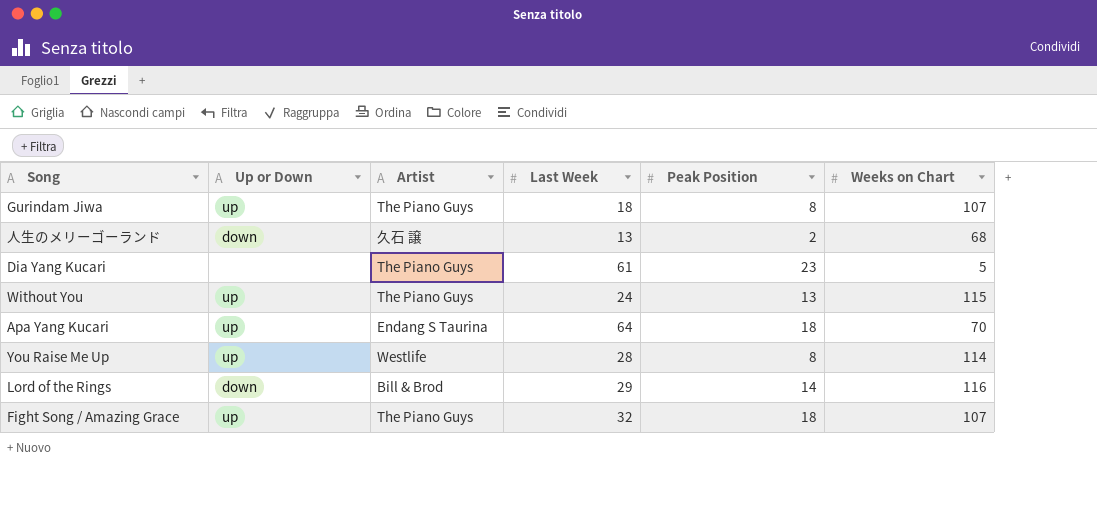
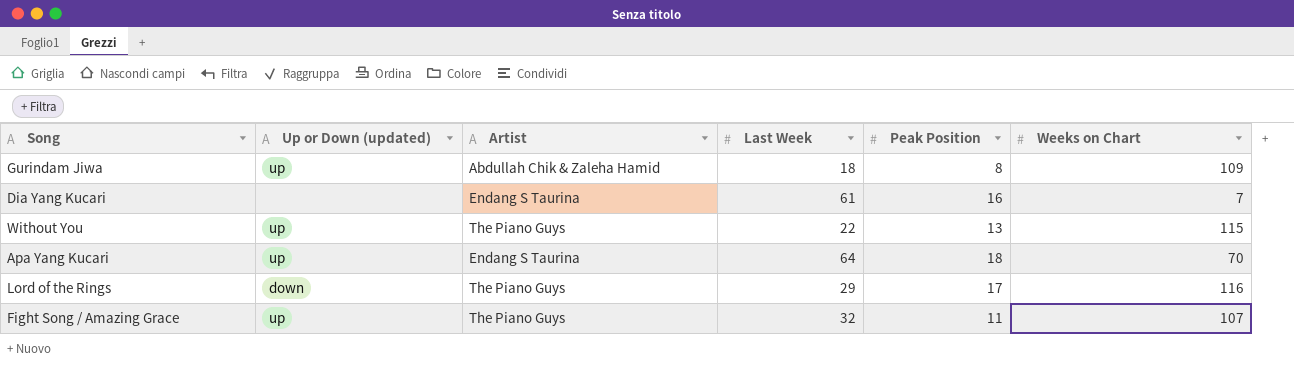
column name: Up or Down -> Up or Down (updated)
row 人生のメリーゴーランド: down | 久石 譲 | 13 | 2 | 68 -> none
row You Raise Me Up: up | Westlife | 28 | 8 | 114 -> none
Gurindam Jiwa | Artist: The Piano Guys -> Abdullah Chik & Zaleha Hamid
Gurindam Jiwa | Weeks on Chart: 107 -> 109
Dia Yang Kucari | Artist: The Piano Guys -> Endang S Taurina
Dia Yang Kucari | Peak Position: 23 -> 16
Dia Yang Kucari | Weeks on Chart: 5 -> 7
Without You | Last Week: 24 -> 22
Lord of the Rings | Artist: Bill & Brod -> The Piano Guys
Lord of the Rings | Peak Position: 14 -> 17
Fight Song / Amazing Grace | Peak Position: 18 -> 11

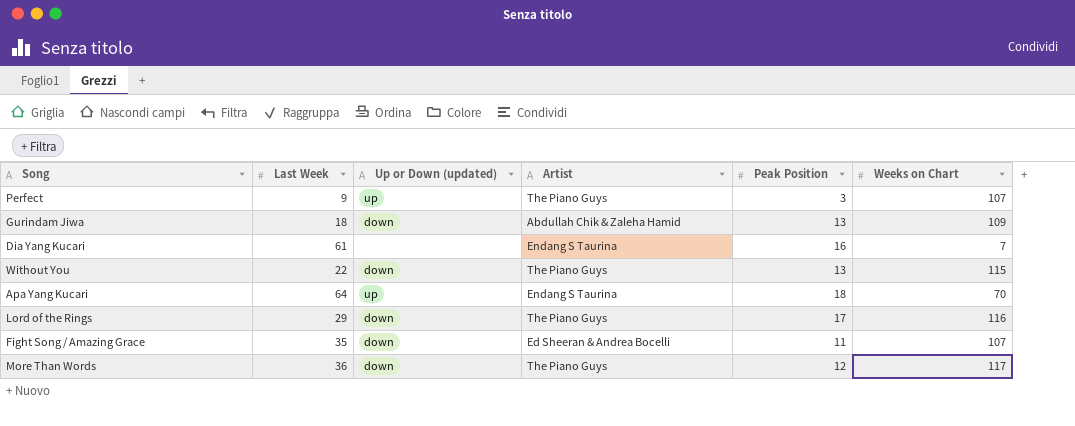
column Last Week | position: 4 -> 2
row Perfect: none -> 9 | up | The Piano Guys | 3 | 107
Gurindam Jiwa | Up or Down (updated): up -> down
Gurindam Jiwa | Peak Position: 8 -> 13
Without You | Up or Down (updated): up -> down
Fight Song / Amazing Grace | Last Week: 32 -> 35
Fight Song / Amazing Grace | Up or Down (updated): up -> down
Fight Song / Amazing Grace | Artist: The Piano Guys -> Ed Sheeran & Andrea Bocelli
row More Than Words: none -> 36 | down | The Piano Guys | 12 | 117

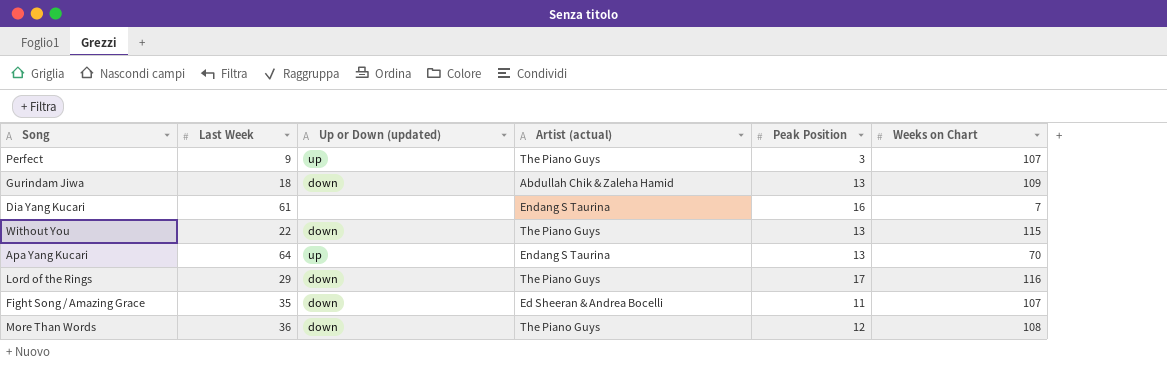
column name: Artist -> Artist (actual)
Apa Yang Kucari | Peak Position: 18 -> 13
More Than Words | Weeks on Chart: 117 -> 108

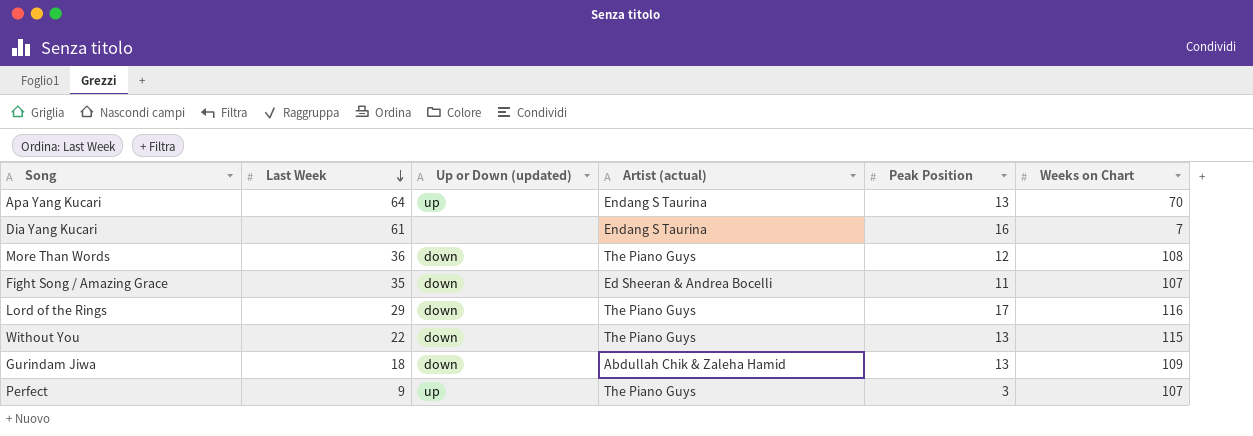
row order: none -> Last Week descending

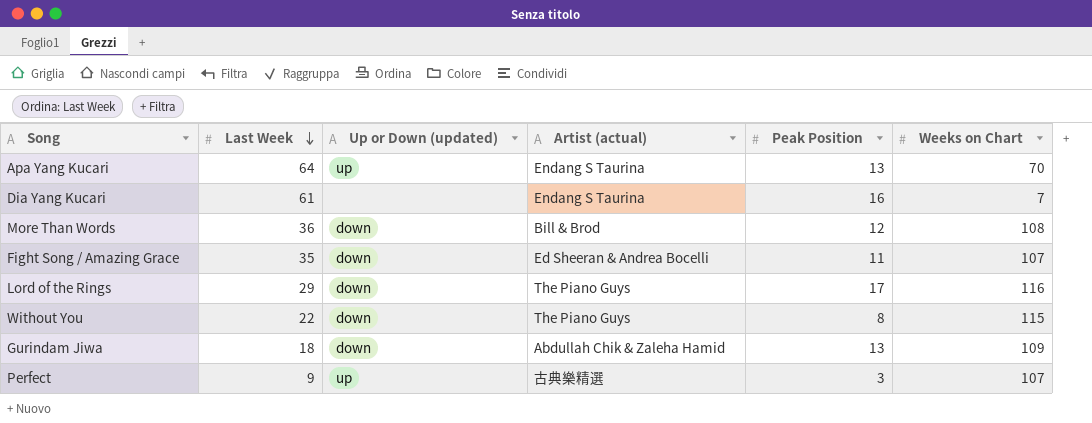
More Than Words | Artist (actual): The Piano Guys -> Bill & Brod
Without You | Peak Position: 13 -> 8
Perfect | Artist (actual): The Piano Guys -> 古典樂精選

